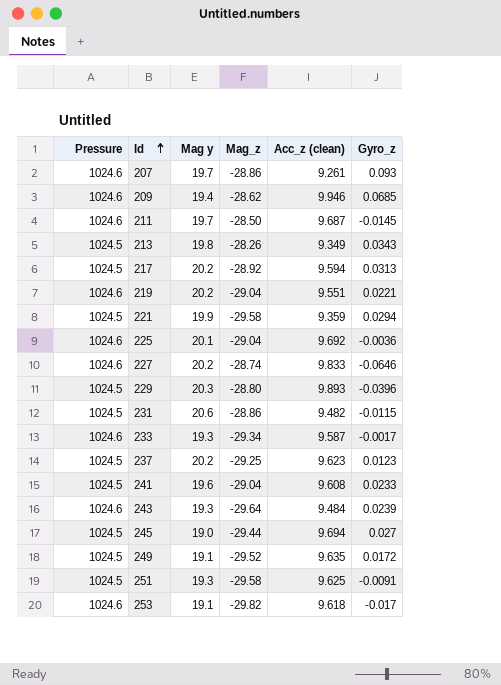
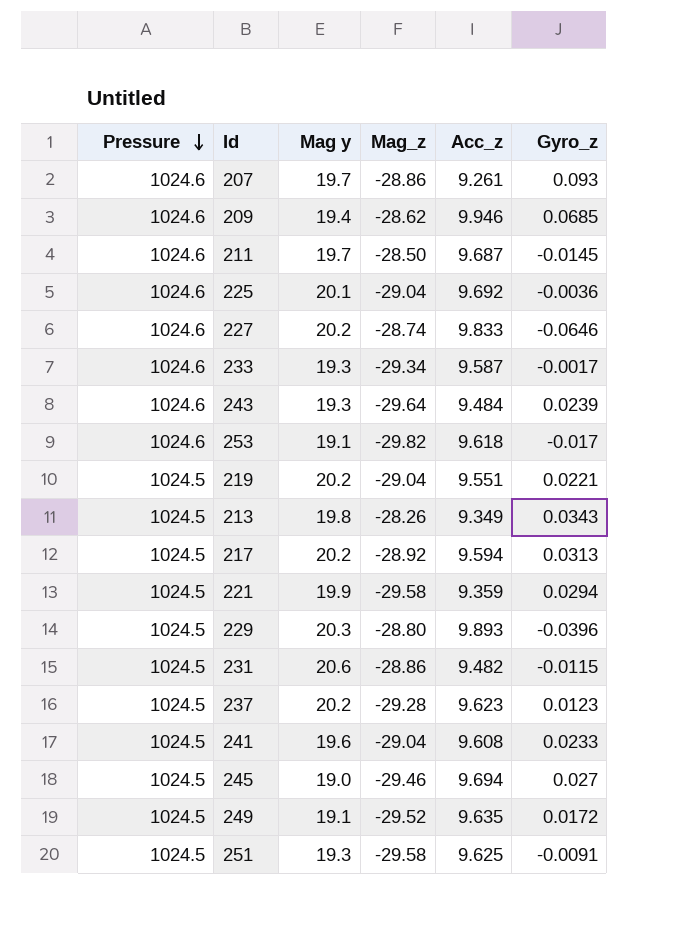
row order: Id ascending -> Pressure descending
column name: Acc_z (clean) -> Acc_z
219 | Pressure: 1024.6 -> 1024.5
237 | Mag_z: -29.25 -> -29.28
245 | Mag_z: -29.44 -> -29.46

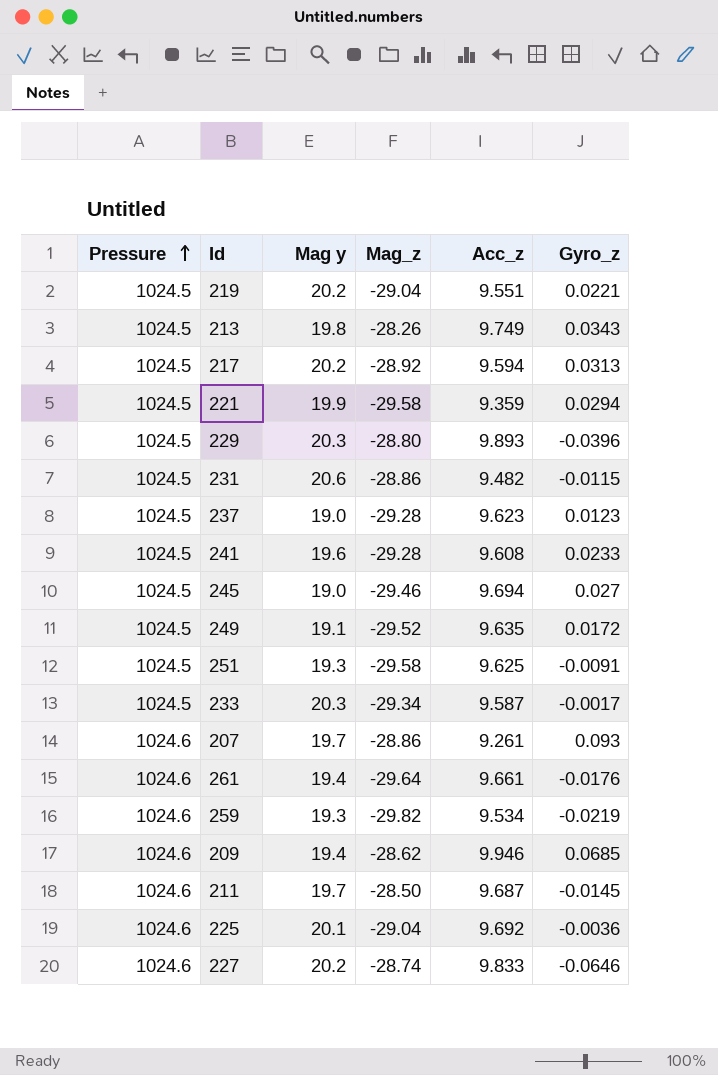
row order: Pressure descending -> Pressure ascending
row 243: 1024.6 | 19.3 | -29.64 | 9.484 | 0.0239 -> none
row 253: 1024.6 | 19.1 | -29.82 | 9.618 | -0.017 -> none
213 | Acc_z: 9.349 -> 9.749
237 | Mag y: 20.2 -> 19.0
241 | Mag_z: -29.04 -> -29.28
233 | Pressure: 1024.6 -> 1024.5
233 | Mag y: 19.3 -> 20.3
row 261: none -> 1024.6 | 19.4 | -29.64 | 9.661 | -0.0176
row 259: none -> 1024.6 | 19.3 | -29.82 | 9.534 | -0.0219

